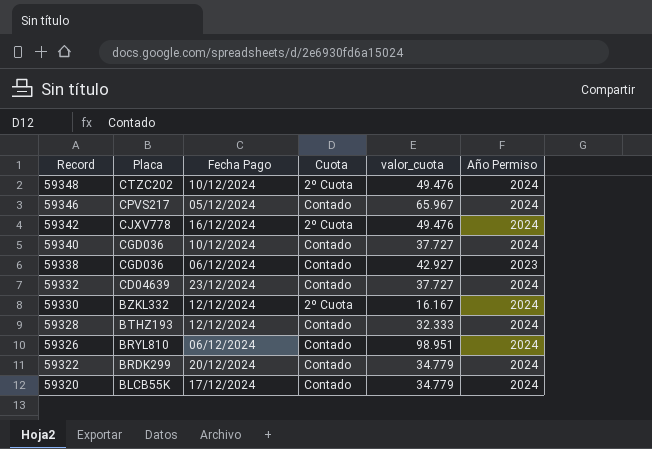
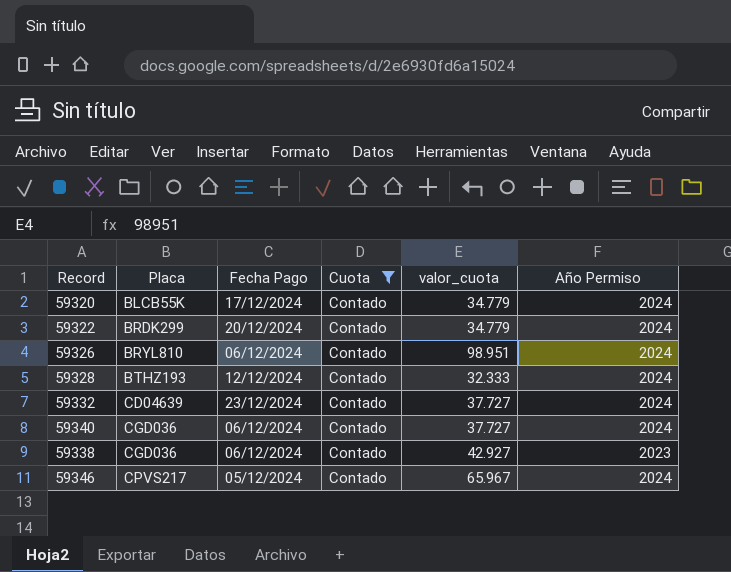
filter: none -> Cuota = Contado
row order: Record descending -> Placa ascending
59340 | Fecha Pago: 10/12/2024 -> 06/12/2024

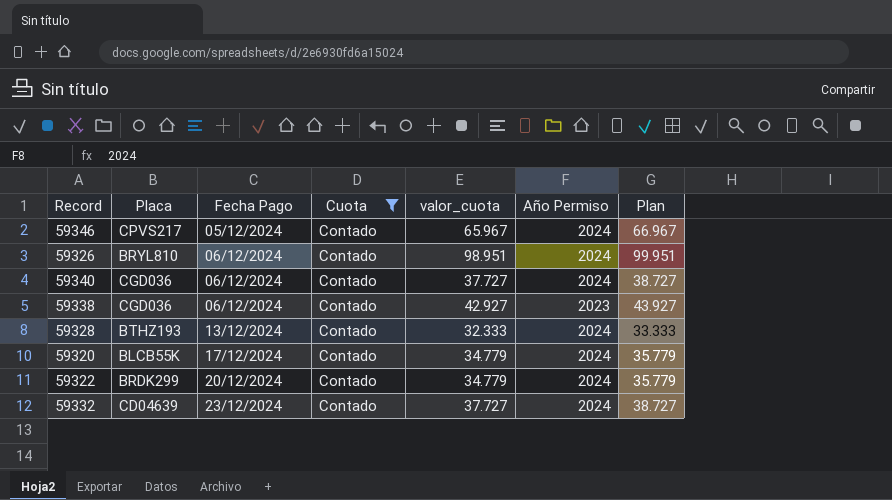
row order: Placa ascending -> Fecha Pago ascending
column Plan | formula: none -> [valor_cuota] + 1000
59328 | Fecha Pago: 12/12/2024 -> 13/12/2024

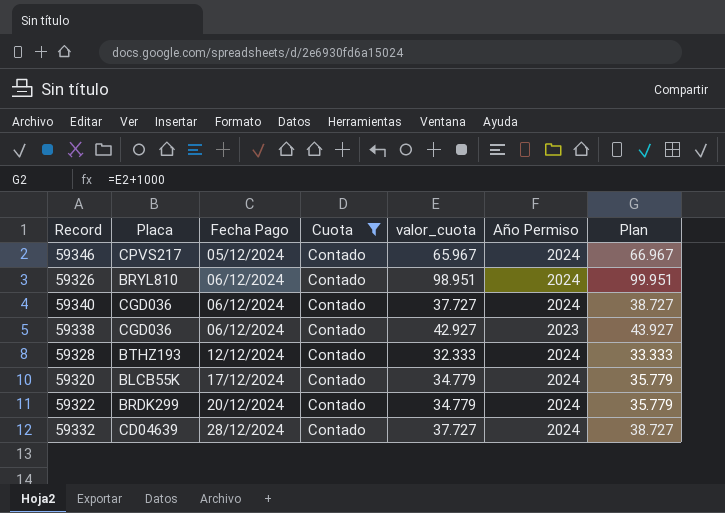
59328 | Fecha Pago: 13/12/2024 -> 12/12/2024
59332 | Fecha Pago: 23/12/2024 -> 28/12/2024

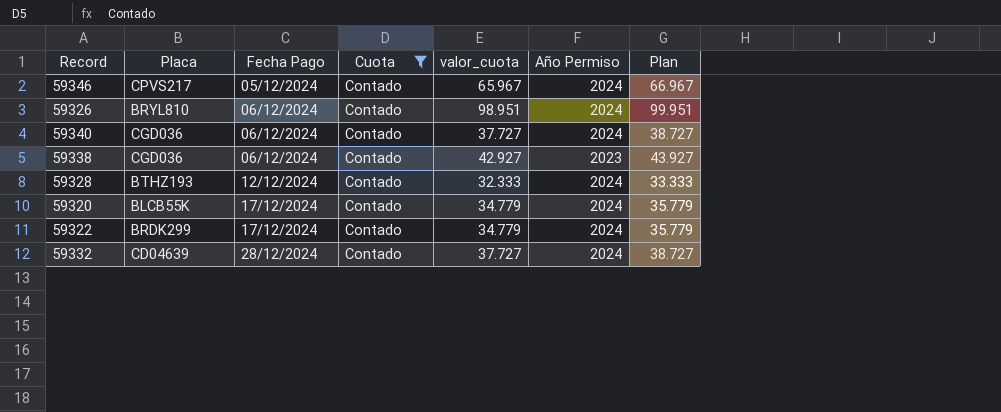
59322 | Fecha Pago: 20/12/2024 -> 17/12/2024

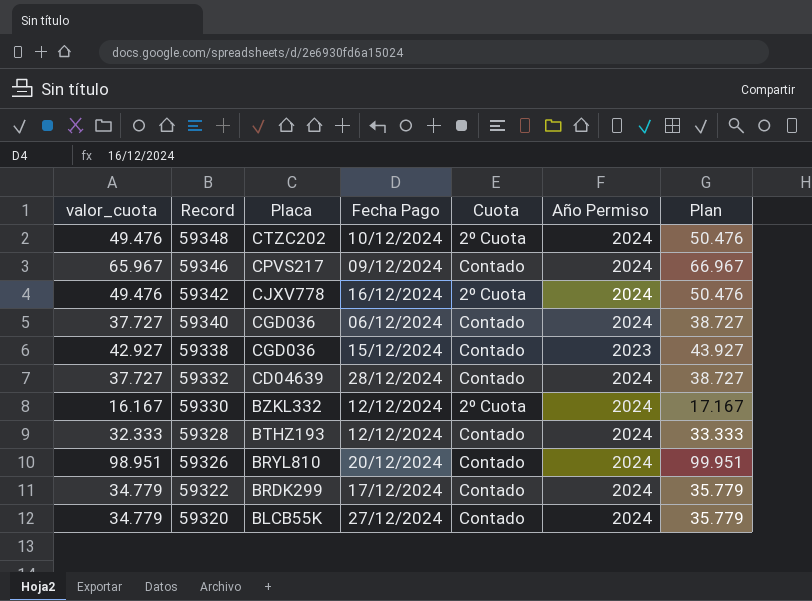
filter: Cuota = Contado -> none
row order: Fecha Pago ascending -> Record descending
column valor_cuota | position: 5 -> 1
59346 | Fecha Pago: 05/12/2024 -> 09/12/2024
59338 | Fecha Pago: 06/12/2024 -> 15/12/2024
59326 | Fecha Pago: 06/12/2024 -> 20/12/2024
59320 | Fecha Pago: 17/12/2024 -> 27/12/2024

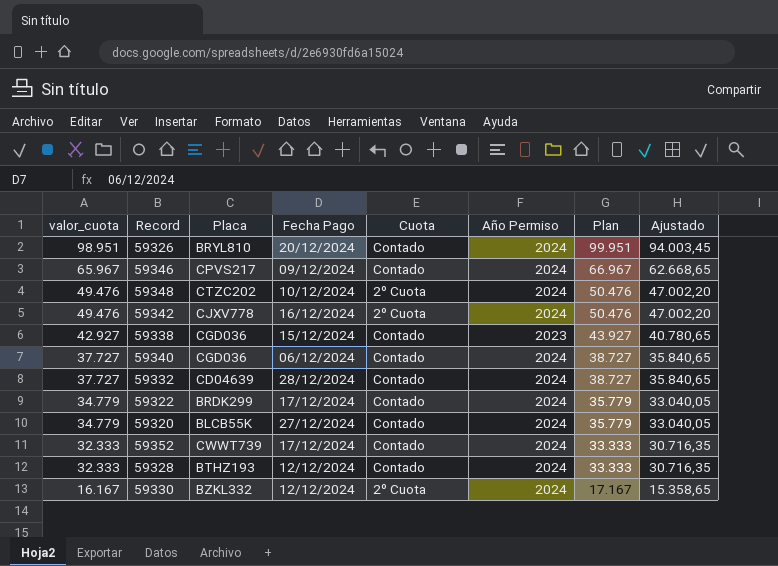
row order: Record descending -> valor_cuota descending
column Ajustado | formula: none -> [valor_cuota] * 0,95
row 59352: none -> 32.333 | CWWT739 | 17/12/2024 | Contado | 2024 | 33.333 | 30.716,35

